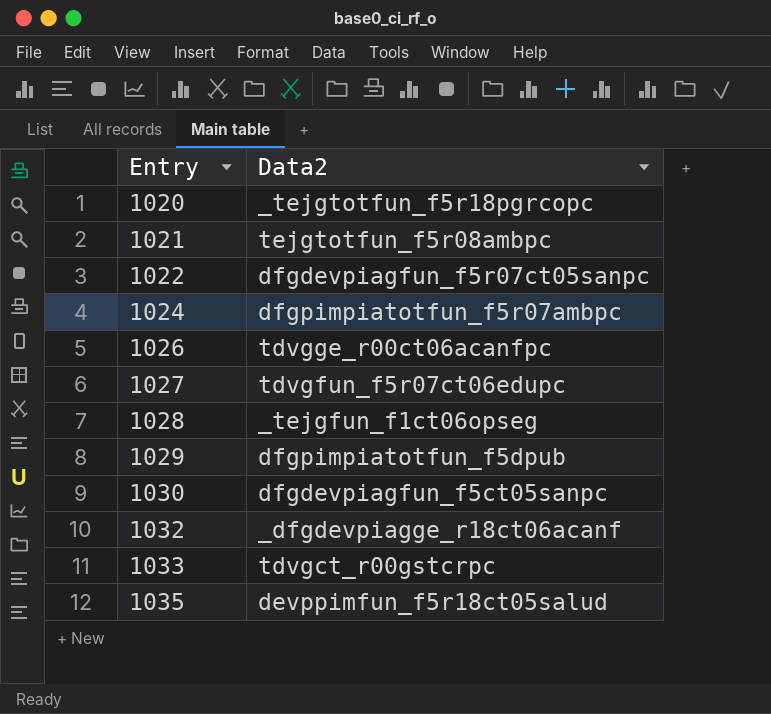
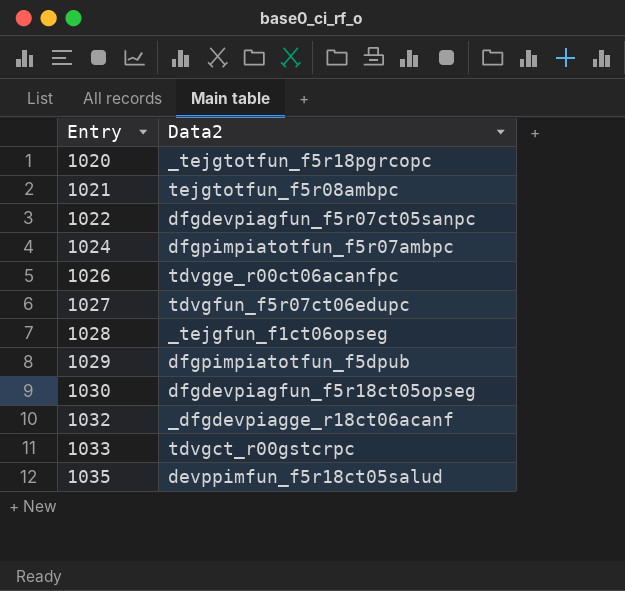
1030 | Data2: dfgdevpiagfun_f5ct05sanpc -> dfgdevpiagfun_f5r18ct05opseg

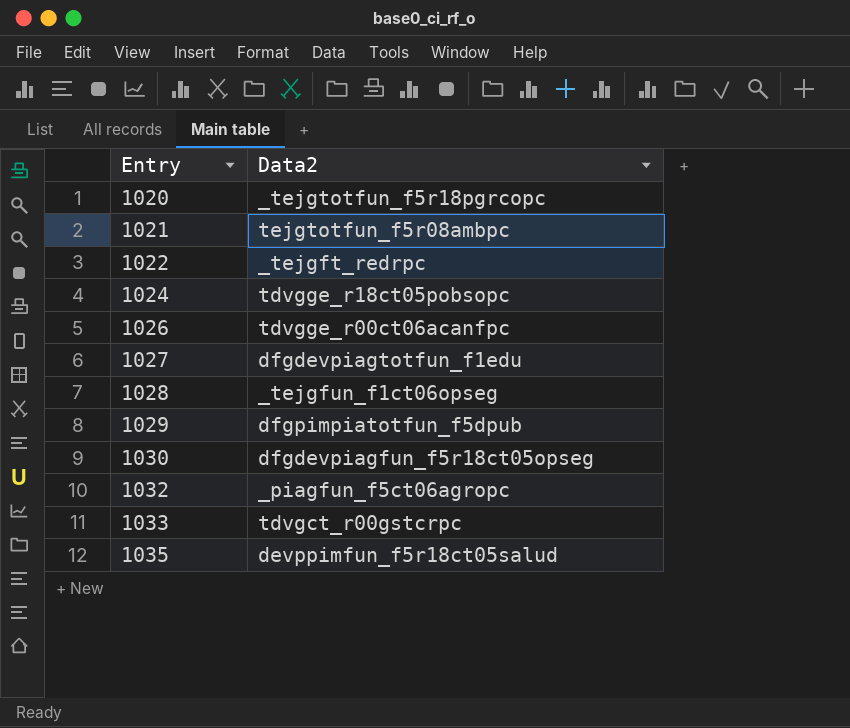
1022 | Data2: dfgdevpiagfun_f5r07ct05sanpc -> _tejgft_redrpc
1024 | Data2: dfgpimpiatotfun_f5r07ambpc -> tdvgge_r18ct05pobsopc
1027 | Data2: tdvgfun_f5r07ct06edupc -> dfgdevpiagtotfun_f1edu
1032 | Data2: _dfgdevpiagge_r18ct06acanf -> _piagfun_f5ct06agropc

